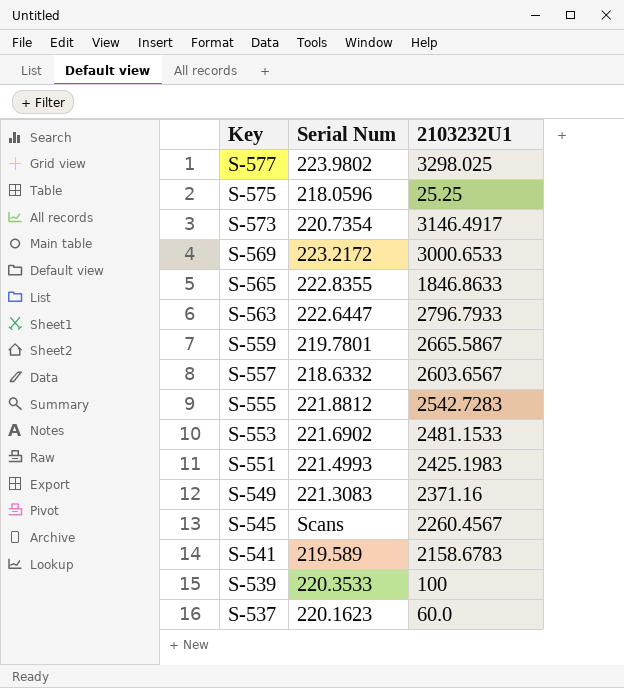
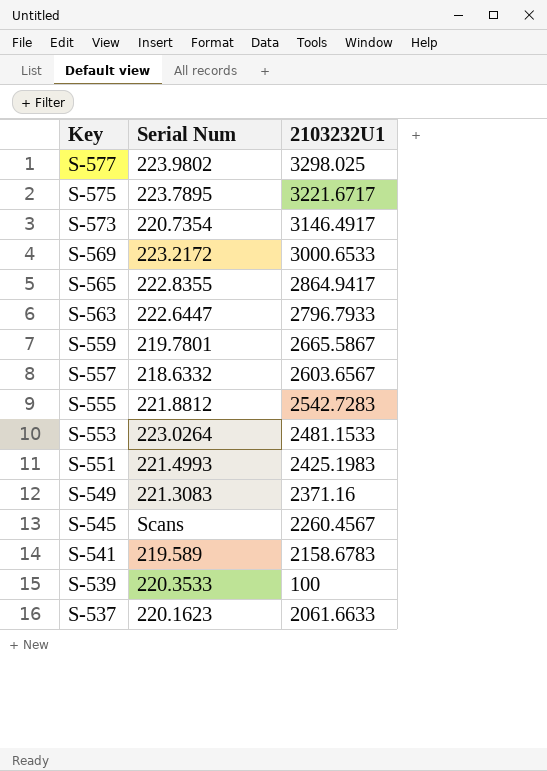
S-575 | Serial Num: 218.0596 -> 223.7895
S-575 | 2103232U1: 25.25 -> 3221.6717
S-565 | 2103232U1: 1846.8633 -> 2864.9417
S-553 | Serial Num: 221.6902 -> 223.0264
S-537 | 2103232U1: 60.0 -> 2061.6633

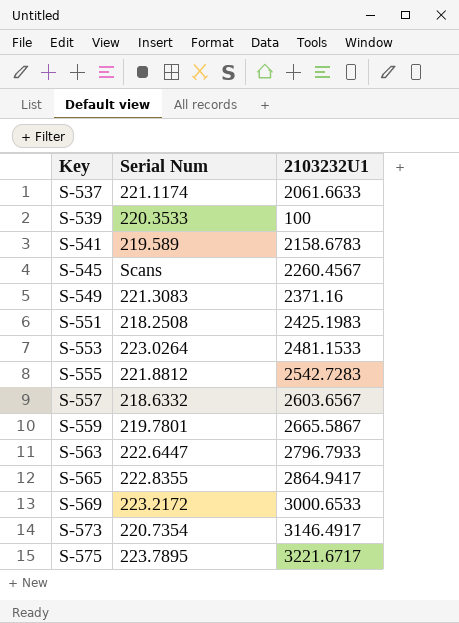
row order: Key descending -> Key ascending
row S-577: 223.9802 | 3298.025 -> none
S-537 | Serial Num: 220.1623 -> 221.1174
S-551 | Serial Num: 221.4993 -> 218.2508

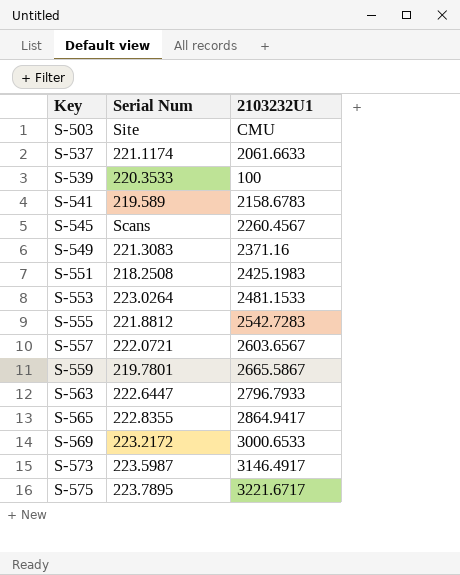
row S-503: none -> Site | CMU
S-557 | Serial Num: 218.6332 -> 222.0721
S-573 | Serial Num: 220.7354 -> 223.5987

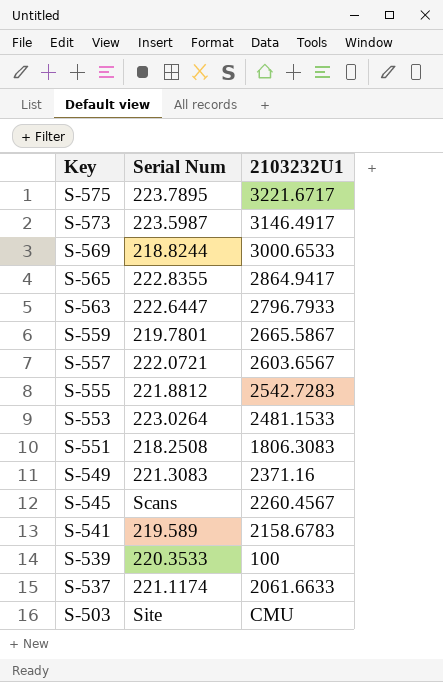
row order: Key ascending -> Key descending
S-569 | Serial Num: 223.2172 -> 218.8244
S-551 | 2103232U1: 2425.1983 -> 1806.3083

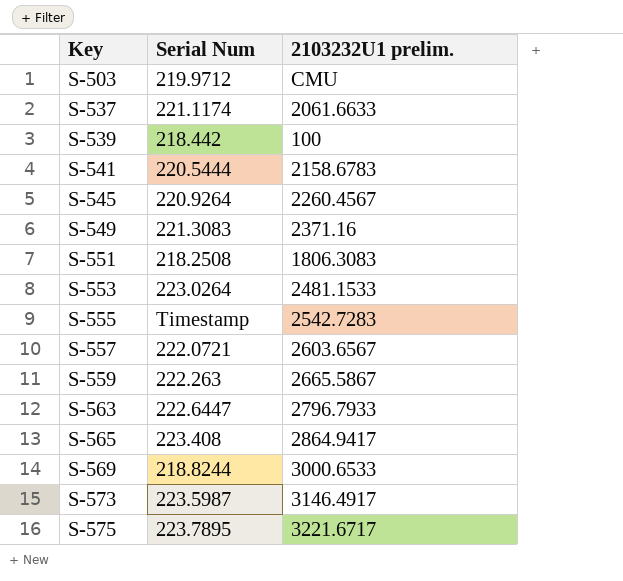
row order: Key descending -> Key ascending
column name: 2103232U1 -> 2103232U1 prelim.
S-503 | Serial Num: Site -> 219.9712
S-539 | Serial Num: 220.3533 -> 218.442
S-541 | Serial Num: 219.589 -> 220.5444
S-545 | Serial Num: Scans -> 220.9264
S-555 | Serial Num: 221.8812 -> Timestamp
S-559 | Serial Num: 219.7801 -> 222.263
S-565 | Serial Num: 222.8355 -> 223.408

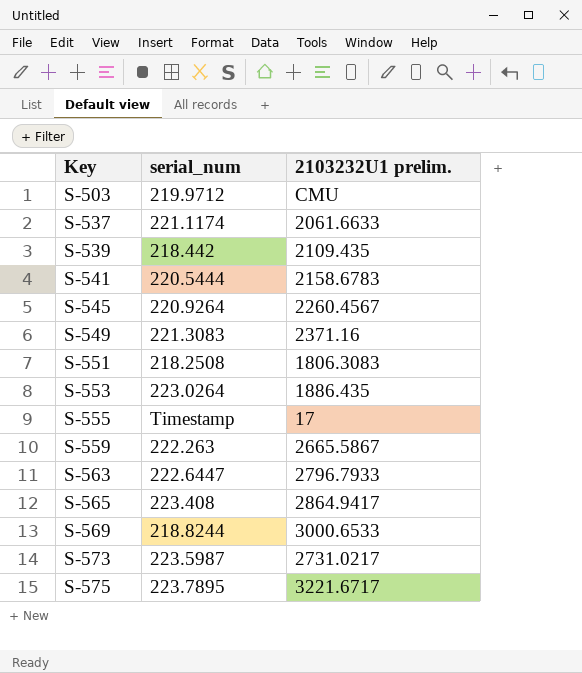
column name: Serial Num -> serial_num
row S-557: 222.0721 | 2603.6567 -> none
S-539 | 2103232U1 prelim.: 100 -> 2109.435
S-553 | 2103232U1 prelim.: 2481.1533 -> 1886.435
S-555 | 2103232U1 prelim.: 2542.7283 -> 17
S-573 | 2103232U1 prelim.: 3146.4917 -> 2731.0217

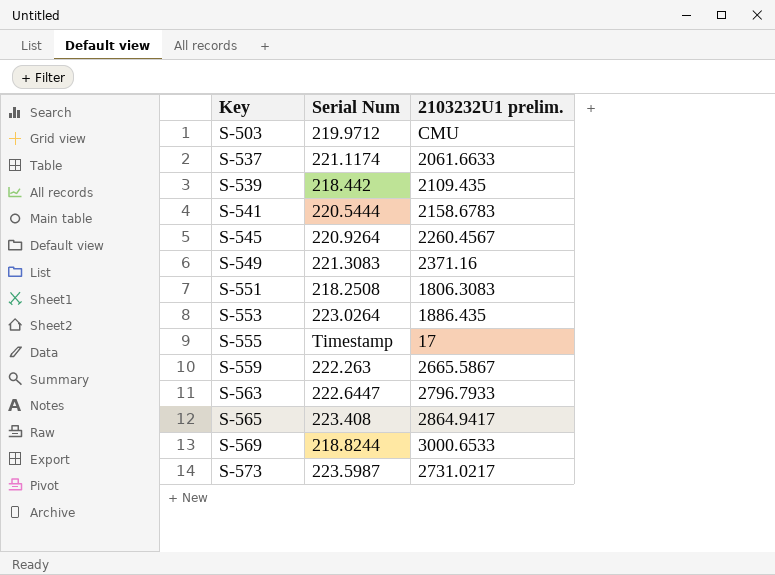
column name: serial_num -> Serial Num
row S-575: 223.7895 | 3221.6717 -> none

